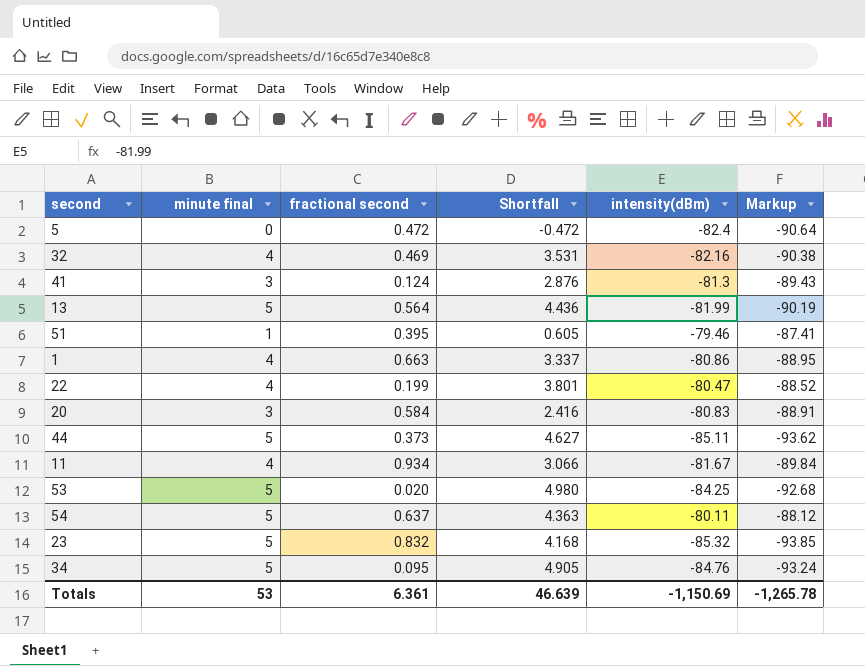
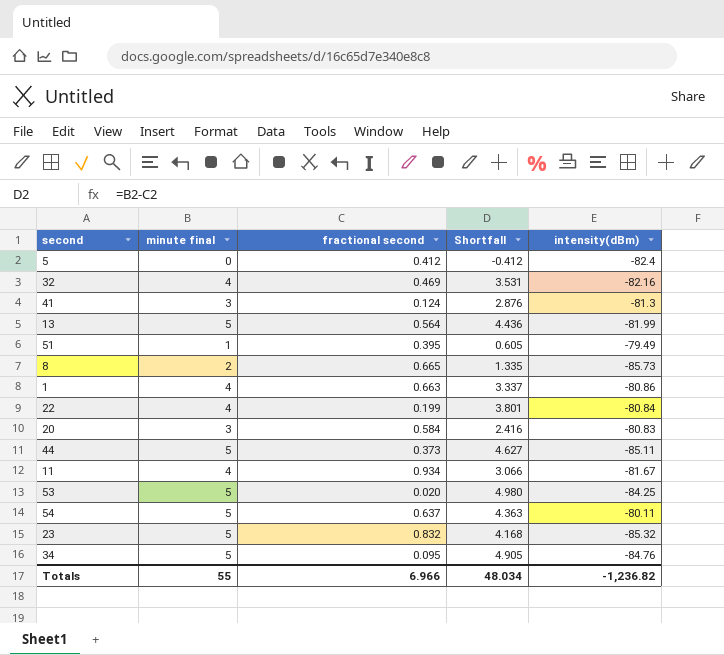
column Markup | formula: [intensity(dBm)] * 1.1 -> none
5 | fractional second: 0.472 -> 0.412
5 | Shortfall: -0.472 -> -0.412
51 | intensity(dBm): -79.46 -> -79.49
row 8: none -> 2 | 0.665 | 1.335 | -85.73
22 | intensity(dBm): -80.47 -> -80.84
Totals | minute final: 53 -> 55
Totals | fractional second: 6.361 -> 6.966
Totals | Shortfall: 46.639 -> 48.034
Totals | intensity(dBm): -1,150.69 -> -1,236.82

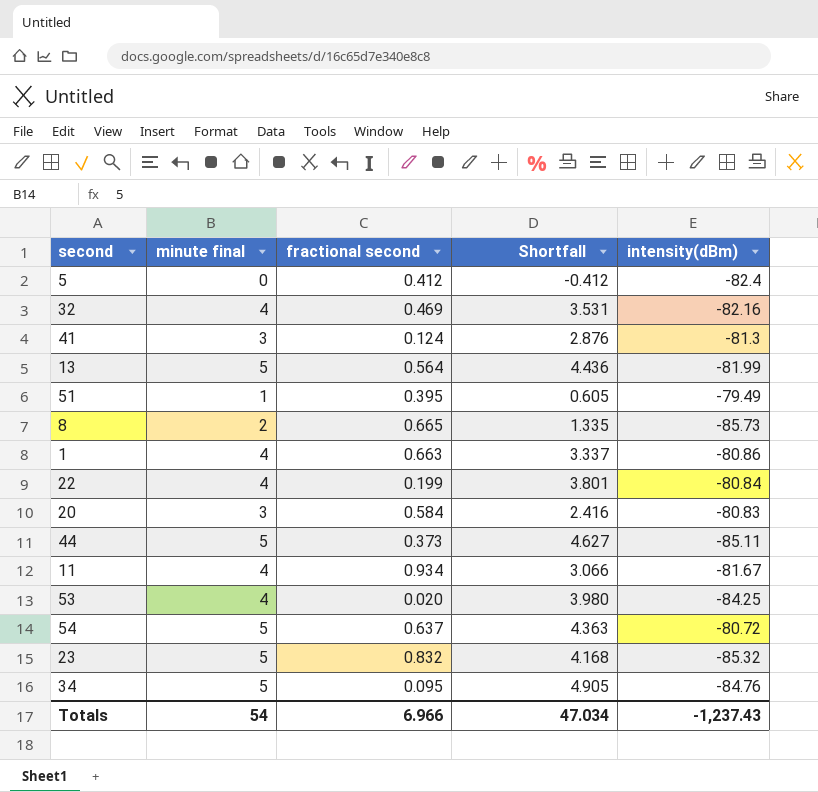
53 | minute final: 5 -> 4
53 | Shortfall: 4.980 -> 3.980
54 | intensity(dBm): -80.11 -> -80.72
Totals | minute final: 55 -> 54
Totals | Shortfall: 48.034 -> 47.034
Totals | intensity(dBm): -1,236.82 -> -1,237.43

